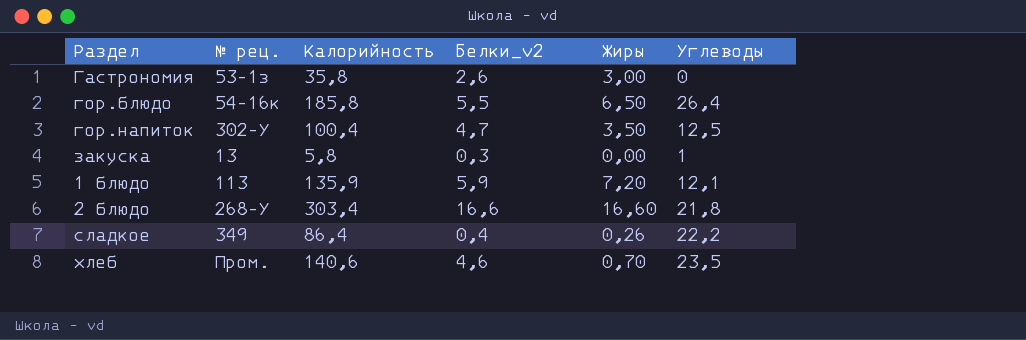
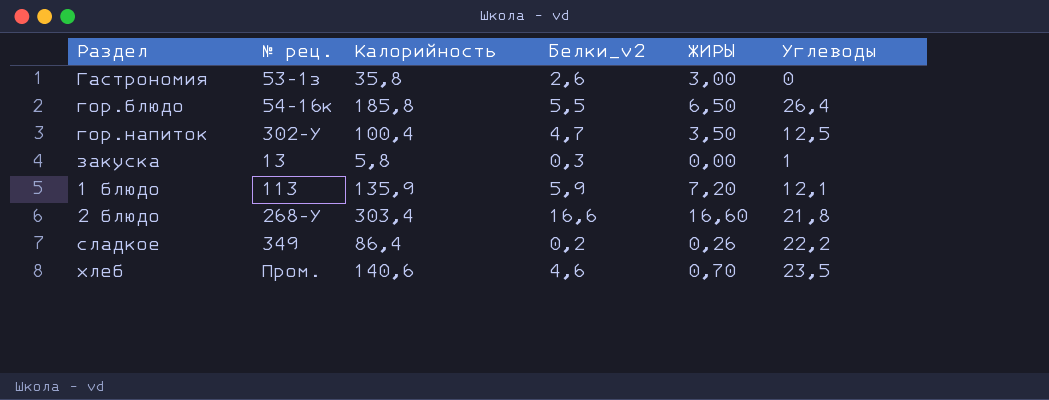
column name: Жиры -> ЖИРЫ
сладкое | Белки_v2: 0,4 -> 0,2

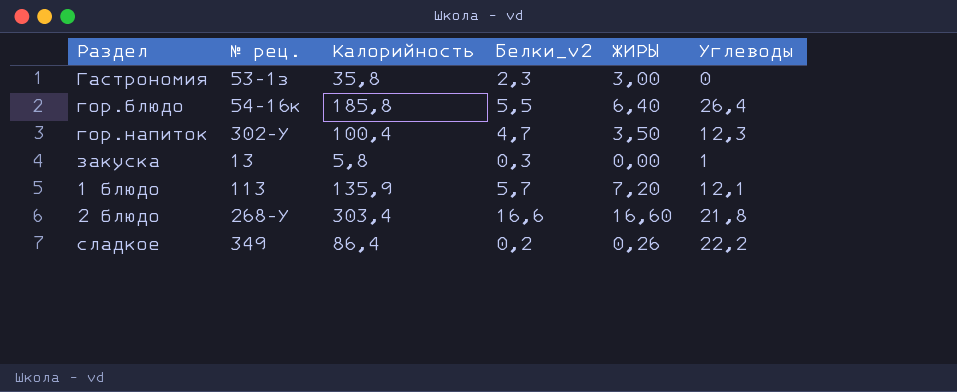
row хлеб: Пром. | 140,6 | 4,6 | 0,70 | 23,5 -> none
Гастрономия | Белки_v2: 2,6 -> 2,3
гор.блюдо | ЖИРЫ: 6,50 -> 6,40
гор.напиток | Углеводы: 12,5 -> 12,3
1 блюдо | Белки_v2: 5,9 -> 5,7

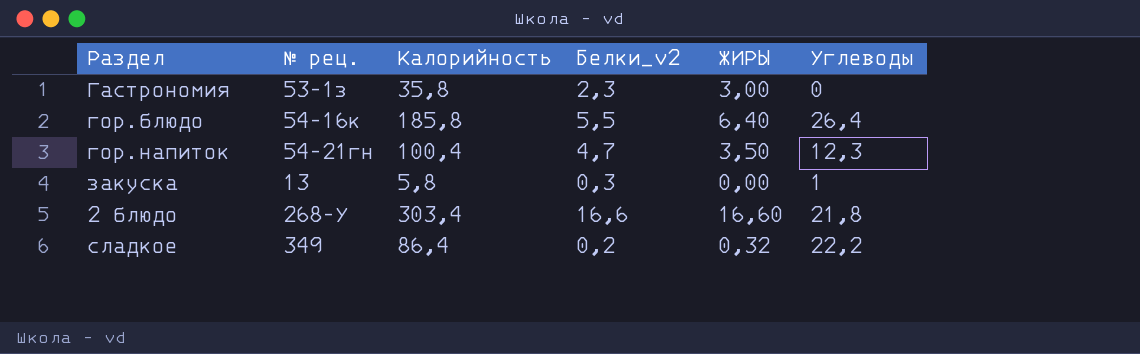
row 1 блюдо: 113 | 135,9 | 5,7 | 7,20 | 12,1 -> none
гор.напиток | № рец.: 302-У -> 54-21гн
сладкое | ЖИРЫ: 0,26 -> 0,32

